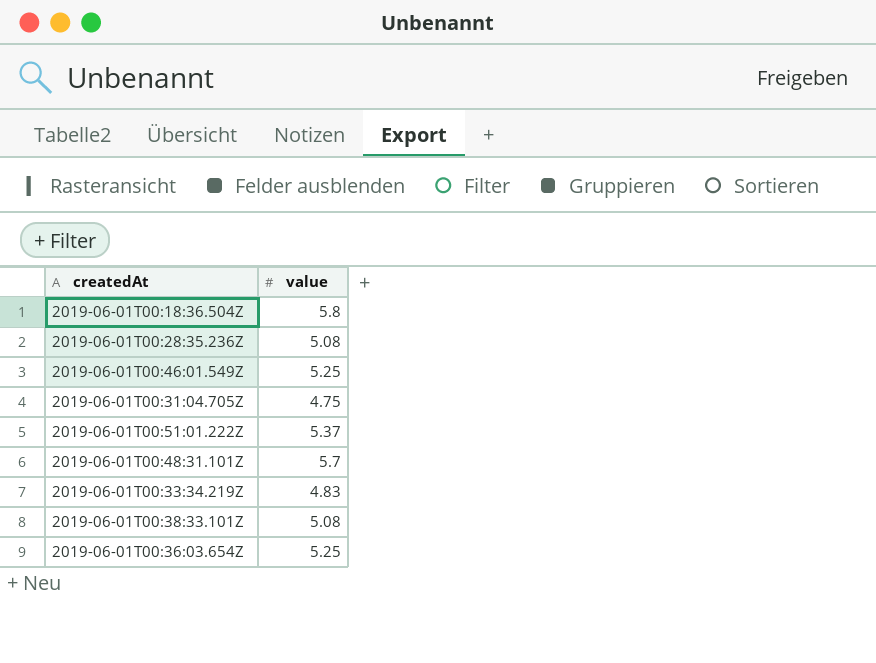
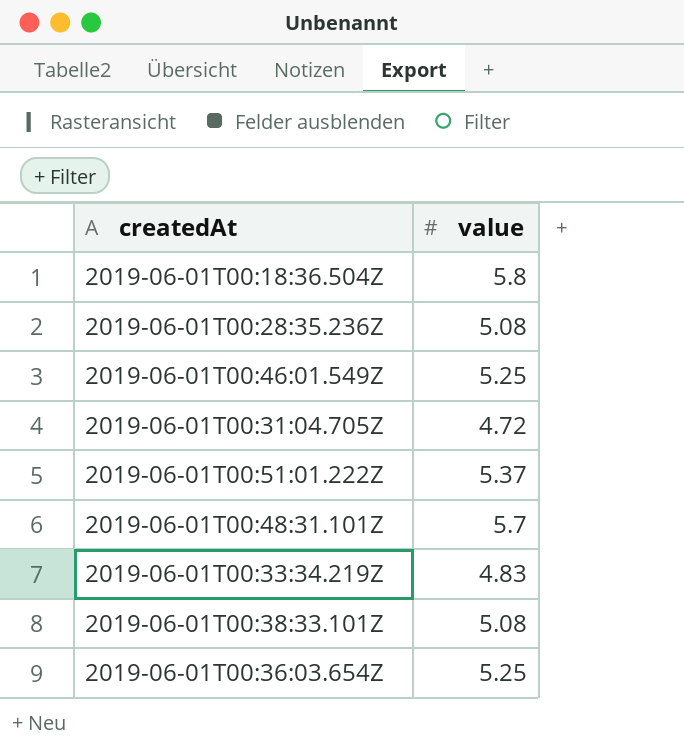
2019-06-01T00:31:04.705Z | value: 4.75 -> 4.72

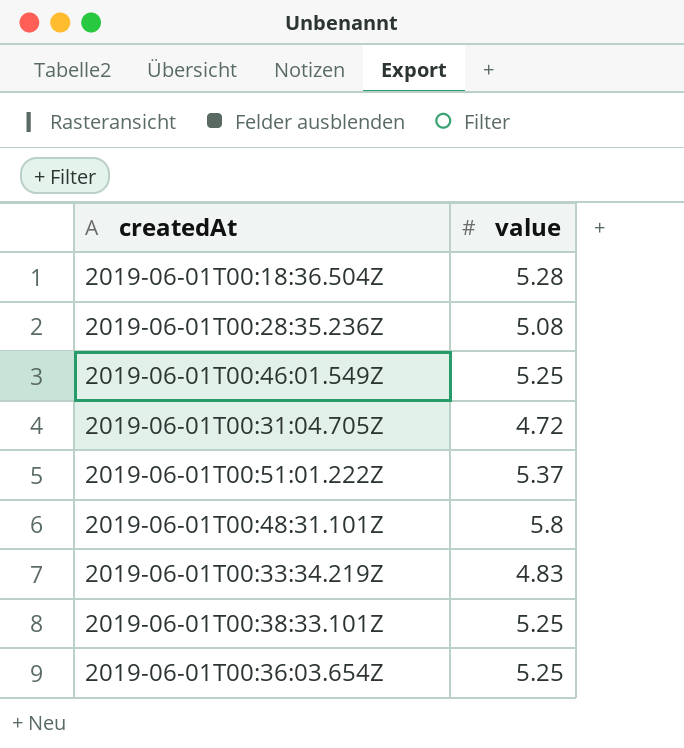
2019-06-01T00:18:36.504Z | value: 5.8 -> 5.28
2019-06-01T00:48:31.101Z | value: 5.7 -> 5.8
2019-06-01T00:38:33.101Z | value: 5.08 -> 5.25

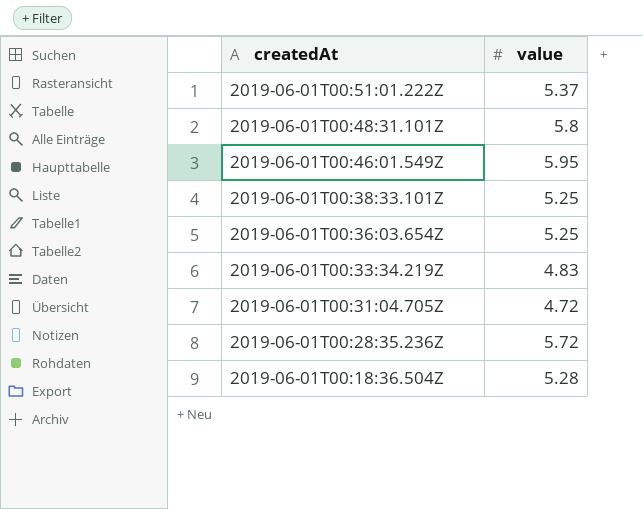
row order: none -> createdAt descending
2019-06-01T00:46:01.549Z | value: 5.25 -> 5.95
2019-06-01T00:28:35.236Z | value: 5.08 -> 5.72

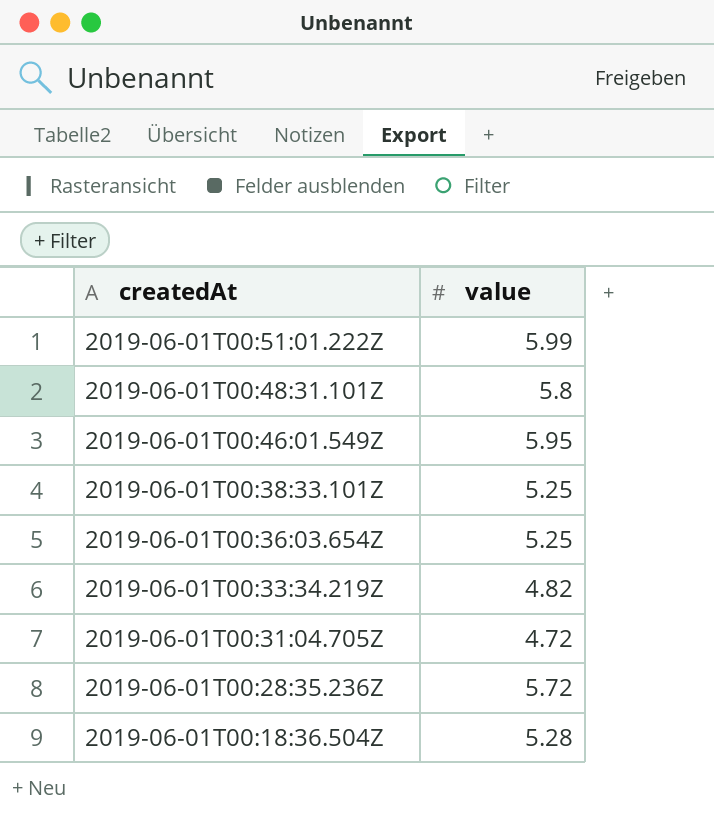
2019-06-01T00:51:01.222Z | value: 5.37 -> 5.99
2019-06-01T00:33:34.219Z | value: 4.83 -> 4.82

